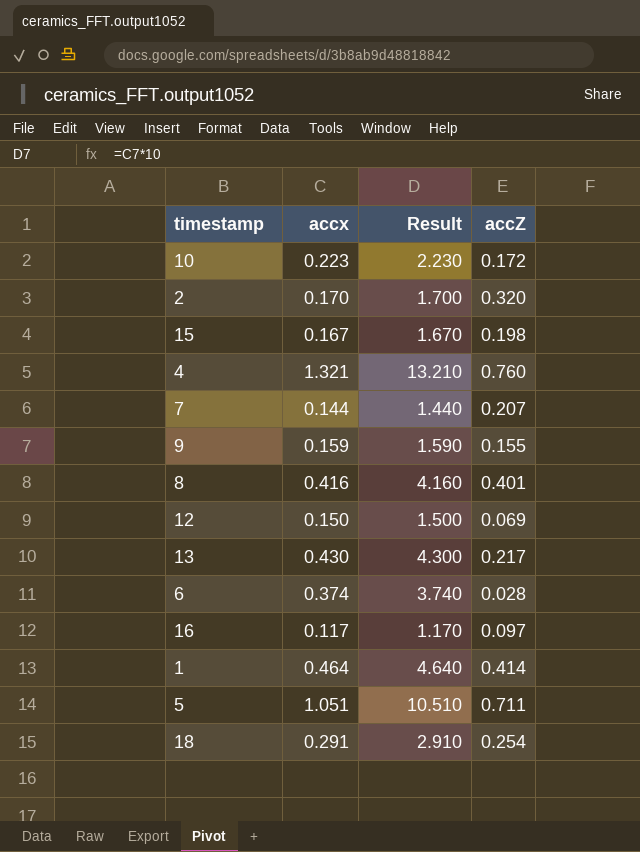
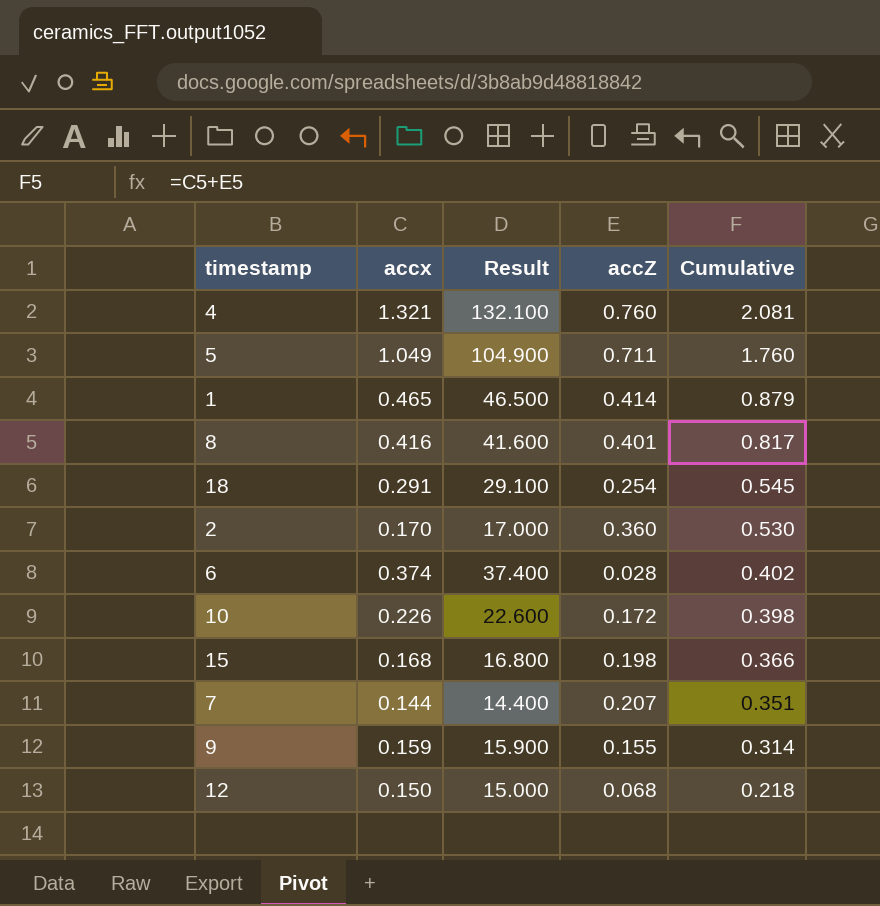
row order: none -> Cumulative descending
column Result | formula: [accx] * 10 -> [accx] * 100
column Cumulative | formula: none -> [accx] + [accZ]
row 13: 0.430 | 4.300 | 0.217 -> none
row 16: 0.117 | 1.170 | 0.097 -> none
5 | accx: 1.051 -> 1.049
1 | accx: 0.464 -> 0.465
2 | accZ: 0.320 -> 0.360
10 | accx: 0.223 -> 0.226
15 | accx: 0.167 -> 0.168
12 | accZ: 0.069 -> 0.068

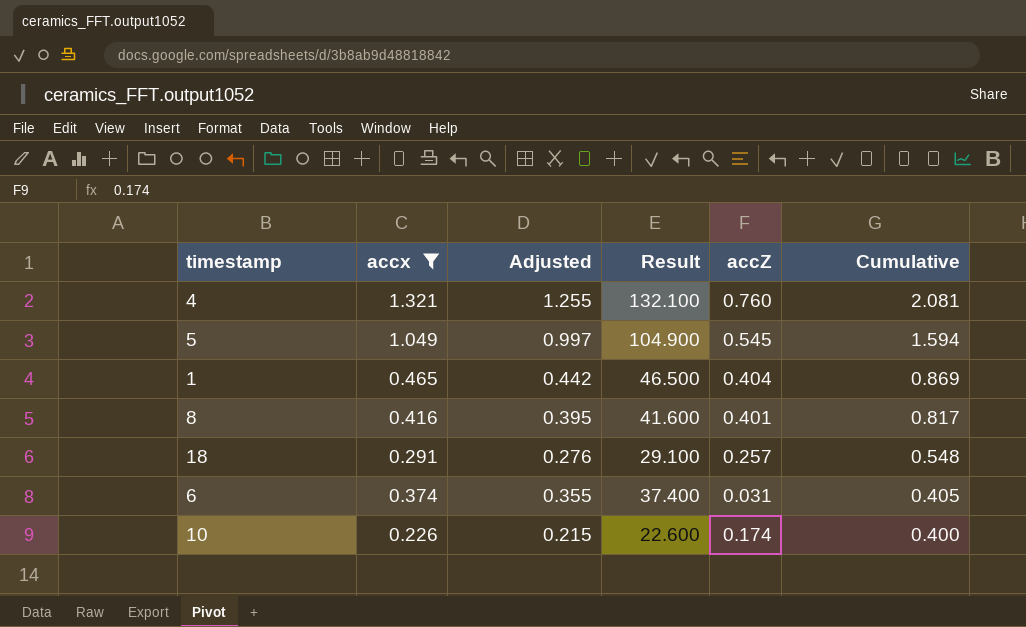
filter: none -> accx >= 0.226
column Adjusted | formula: none -> [accx] * 0.95
5 | accZ: 0.711 -> 0.545
5 | Cumulative: 1.760 -> 1.594
1 | accZ: 0.414 -> 0.404
1 | Cumulative: 0.879 -> 0.869
18 | accZ: 0.254 -> 0.257
18 | Cumulative: 0.545 -> 0.548
6 | accZ: 0.028 -> 0.031
6 | Cumulative: 0.402 -> 0.405
10 | accZ: 0.172 -> 0.174
10 | Cumulative: 0.398 -> 0.400

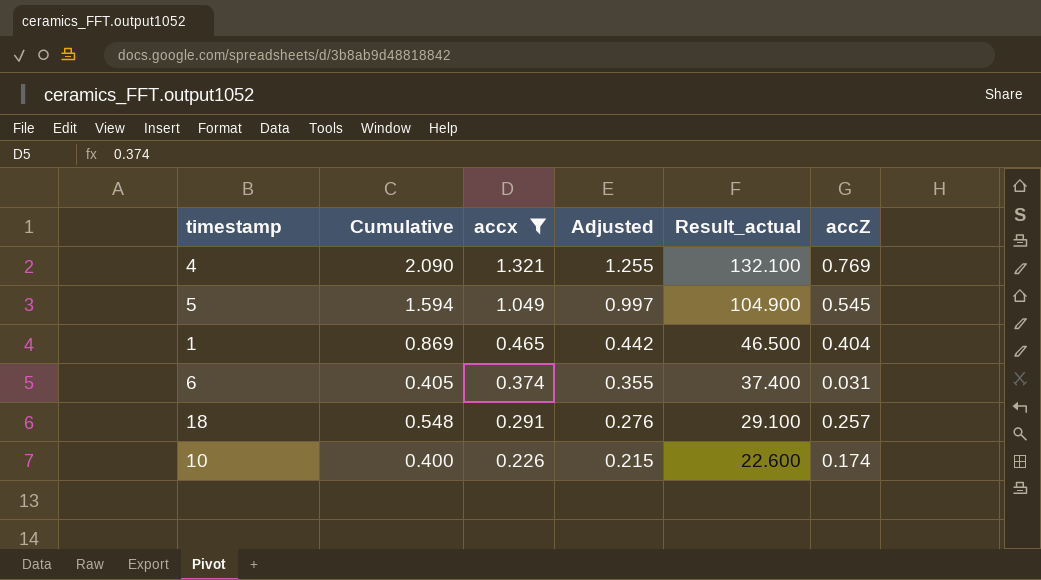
row order: Cumulative descending -> accx descending
column Cumulative | position: 6 -> 2
column name: Result -> Result_actual
row 8: 0.416 | 0.395 | 41.600 | 0.401 | 0.817 -> none
4 | Cumulative: 2.081 -> 2.090
4 | accZ: 0.760 -> 0.769

